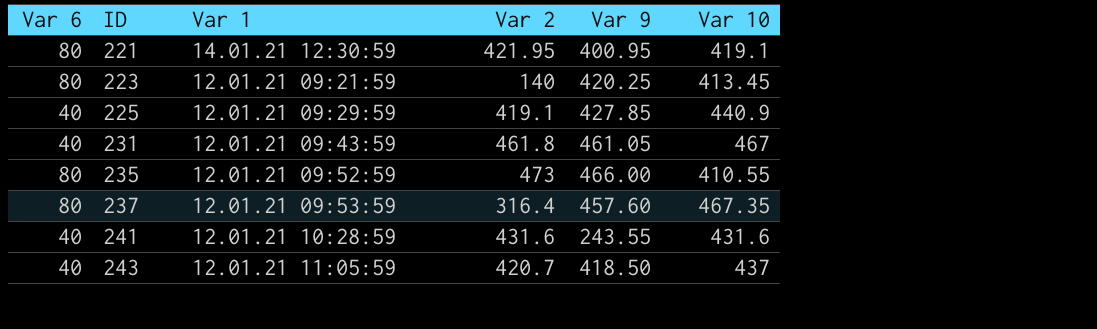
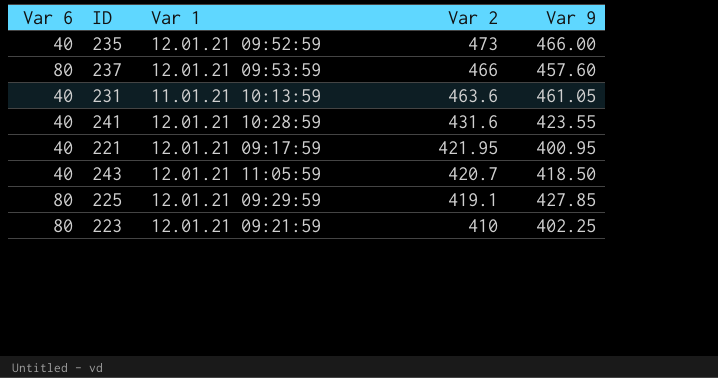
row order: ID ascending -> Var 2 descending
column Var 10 | position: 6 -> none
235 | Var 6: 80 -> 40
237 | Var 2: 316.4 -> 466
231 | Var 1: 12.01.21 09:43:59 -> 11.01.21 10:13:59
231 | Var 2: 461.8 -> 463.6
241 | Var 9: 243.55 -> 423.55
221 | Var 6: 80 -> 40
221 | Var 1: 14.01.21 12:30:59 -> 12.01.21 09:17:59
225 | Var 6: 40 -> 80
223 | Var 2: 140 -> 410
223 | Var 9: 420.25 -> 402.25

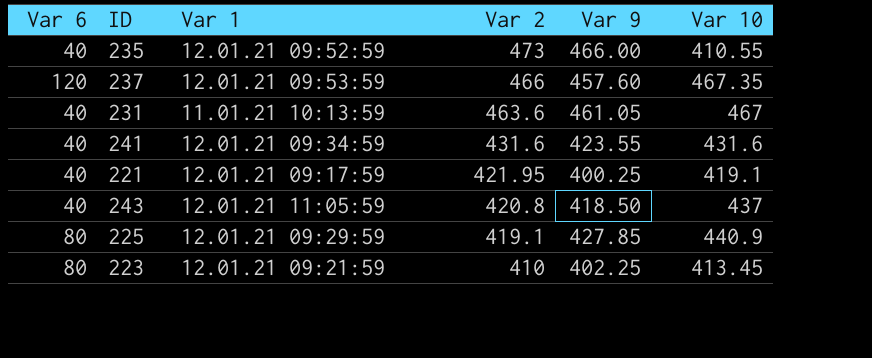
column Var 10 | position: none -> 6
237 | Var 6: 80 -> 120
241 | Var 1: 12.01.21 10:28:59 -> 12.01.21 09:34:59
221 | Var 9: 400.95 -> 400.25
243 | Var 2: 420.7 -> 420.8

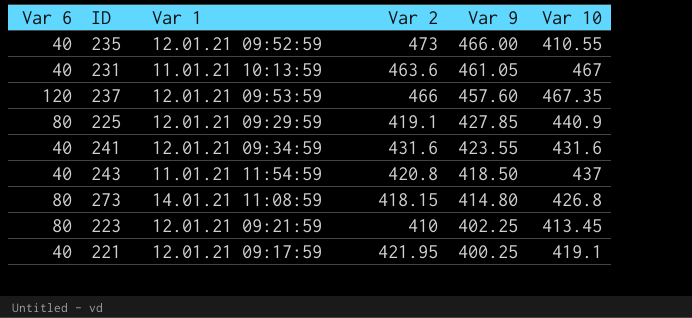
row order: Var 2 descending -> Var 9 descending
243 | Var 1: 12.01.21 11:05:59 -> 11.01.21 11:54:59
row 273: none -> 80 | 14.01.21 11:08:59 | 418.15 | 414.80 | 426.8

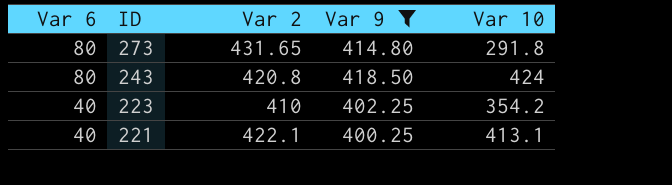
filter: none -> Var 9 <= 418.50
row order: Var 9 descending -> Var 6 descending
column Var 1 | position: 3 -> none
273 | Var 2: 418.15 -> 431.65
273 | Var 10: 426.8 -> 291.8
243 | Var 6: 40 -> 80
243 | Var 10: 437 -> 424
223 | Var 6: 80 -> 40
223 | Var 10: 413.45 -> 354.2
221 | Var 2: 421.95 -> 422.1
221 | Var 10: 419.1 -> 413.1

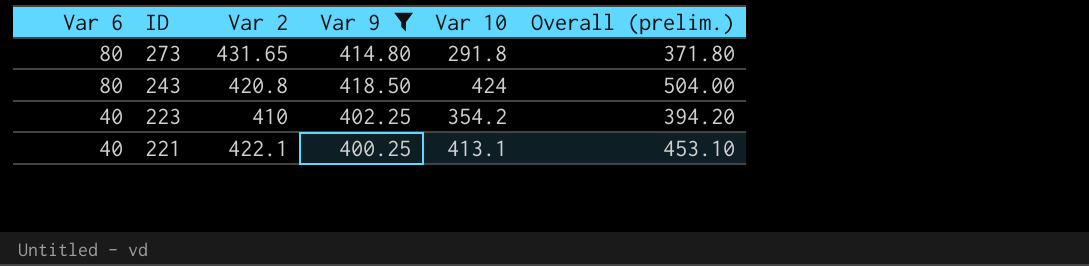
column Overall (prelim.) | formula: none -> [Var 6] + [Var 10]

